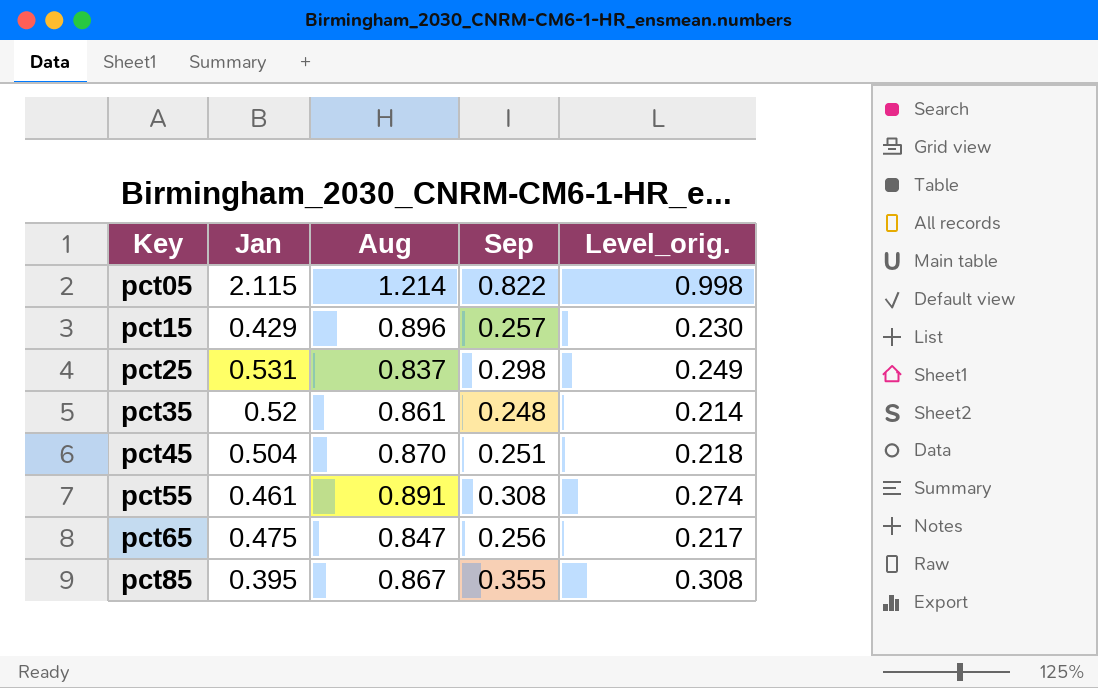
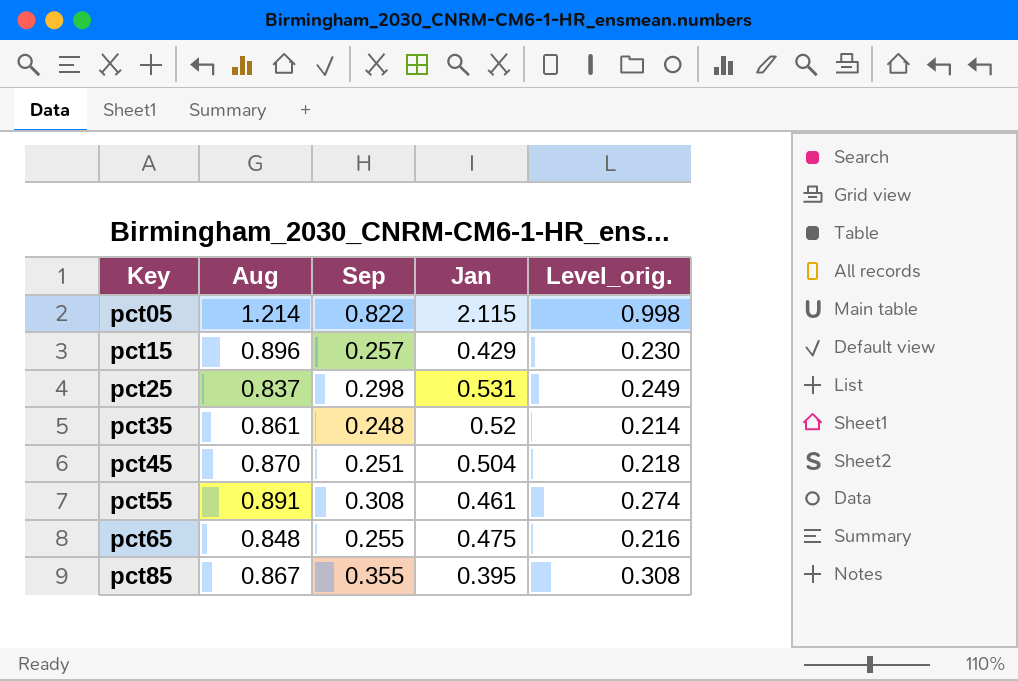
column Jan | position: 2 -> 4
pct65 | Aug: 0.847 -> 0.848
pct65 | Sep: 0.256 -> 0.255
pct65 | Level_orig.: 0.217 -> 0.216

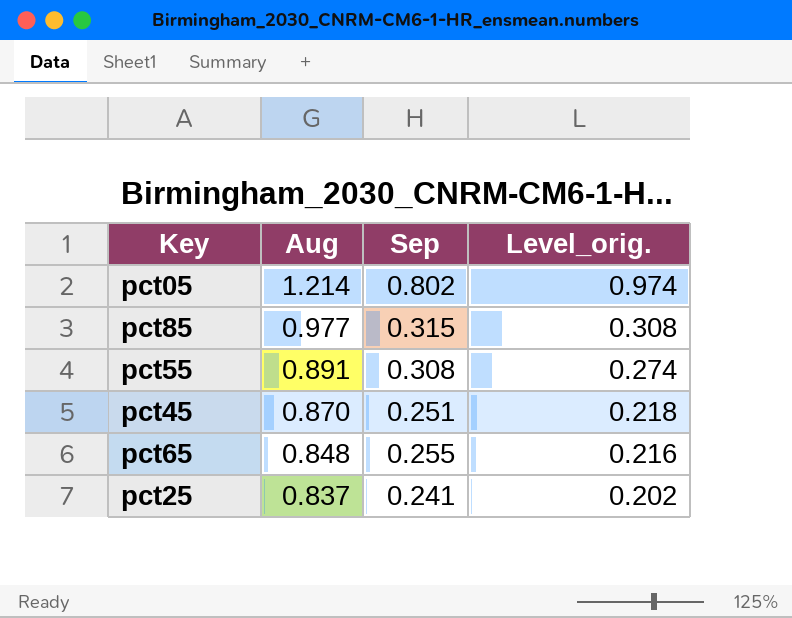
row order: Key ascending -> Aug descending
column Jan | position: 4 -> none
row pct15: 0.896 | 0.257 | 0.429 | 0.230 -> none
row pct35: 0.861 | 0.248 | 0.52 | 0.214 -> none
pct05 | Sep: 0.822 -> 0.802
pct05 | Level_orig.: 0.998 -> 0.974
pct85 | Aug: 0.867 -> 0.977
pct85 | Sep: 0.355 -> 0.315
pct25 | Sep: 0.298 -> 0.241
pct25 | Level_orig.: 0.249 -> 0.202

